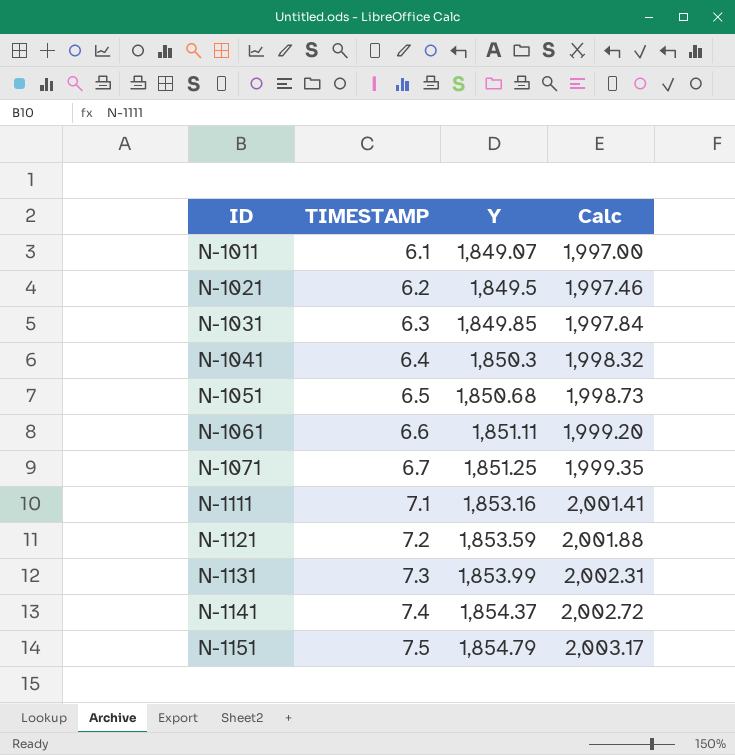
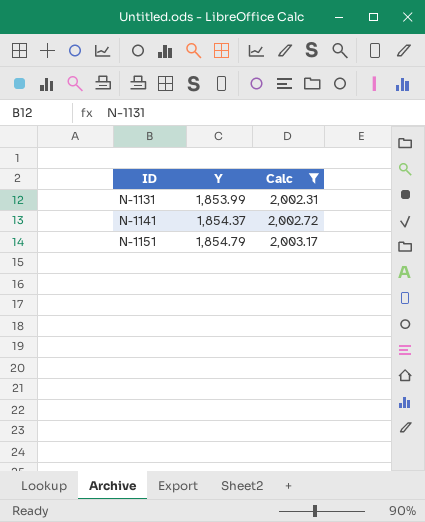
filter: none -> Calc >= 2,002.31
column TIMESTAMP | position: 2 -> none

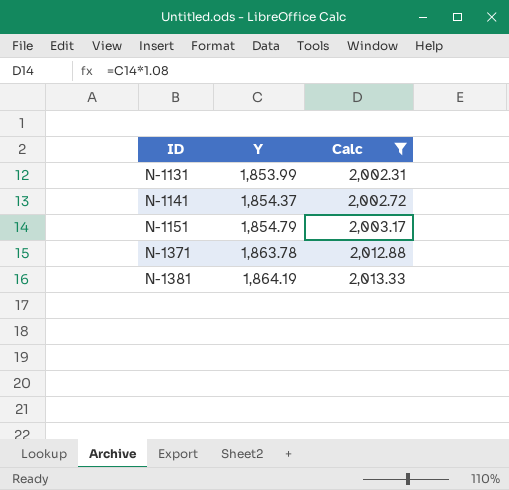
row N-1371: none -> 1,863.78 | 2,012.88
row N-1381: none -> 1,864.19 | 2,013.33

